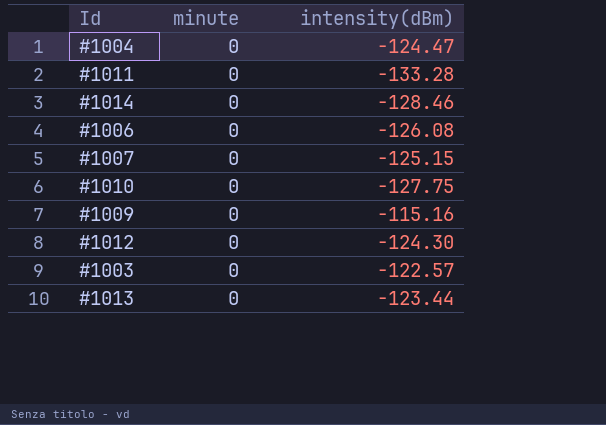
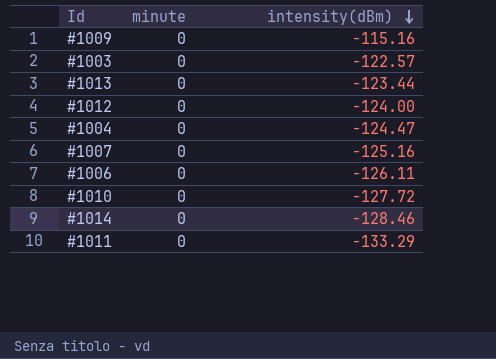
row order: none -> intensity(dBm) descending
#1012 | intensity(dBm): -124.30 -> -124.00
#1007 | intensity(dBm): -125.15 -> -125.16
#1006 | intensity(dBm): -126.08 -> -126.11
#1010 | intensity(dBm): -127.75 -> -127.72
#1011 | intensity(dBm): -133.28 -> -133.29

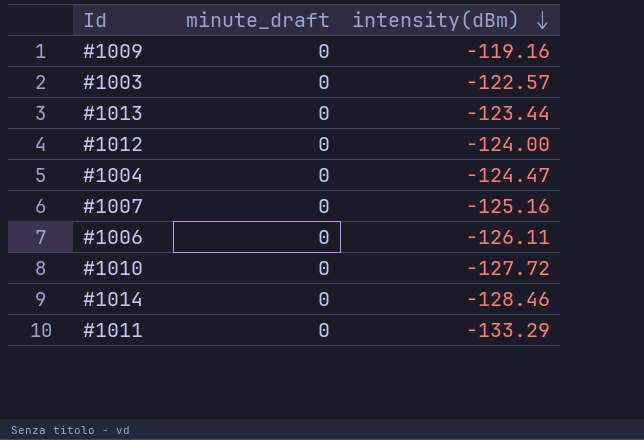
column name: minute -> minute_draft
#1009 | intensity(dBm): -115.16 -> -119.16

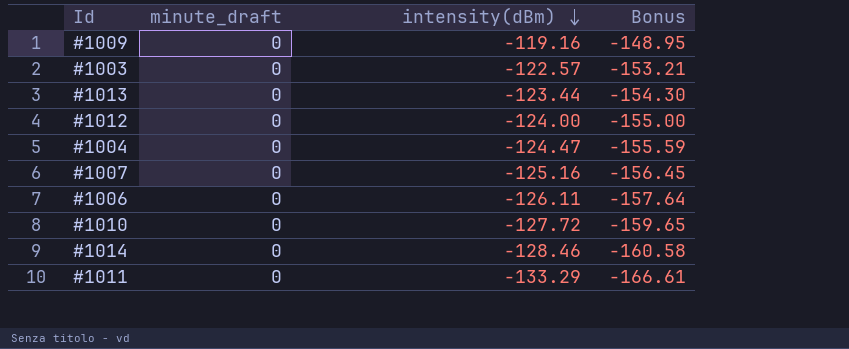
column Bonus | formula: none -> [intensity(dBm)] * 1.25

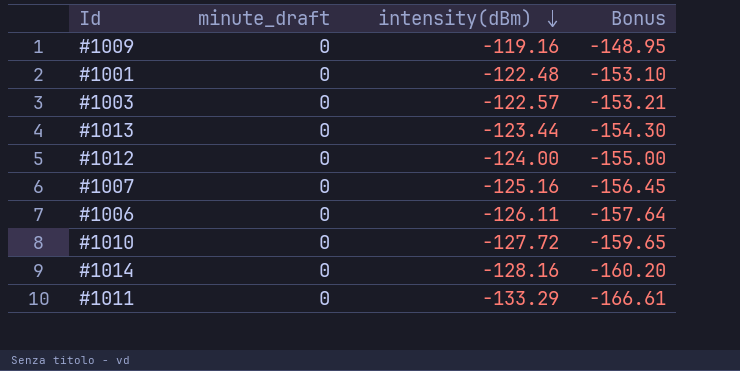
row #1004: 0 | -124.47 | -155.59 -> none
row #1001: none -> 0 | -122.48 | -153.10
#1014 | intensity(dBm): -128.46 -> -128.16
#1014 | Bonus: -160.58 -> -160.20

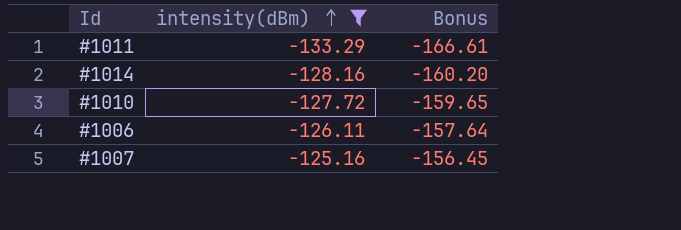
filter: none -> intensity(dBm) <= -125.16
row order: intensity(dBm) descending -> intensity(dBm) ascending
column minute_draft | position: 2 -> none

